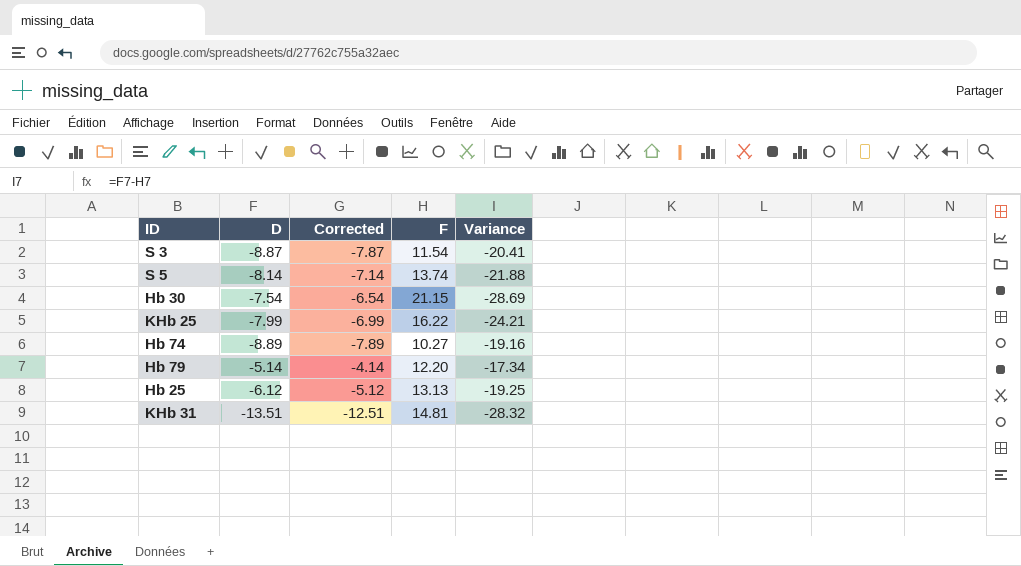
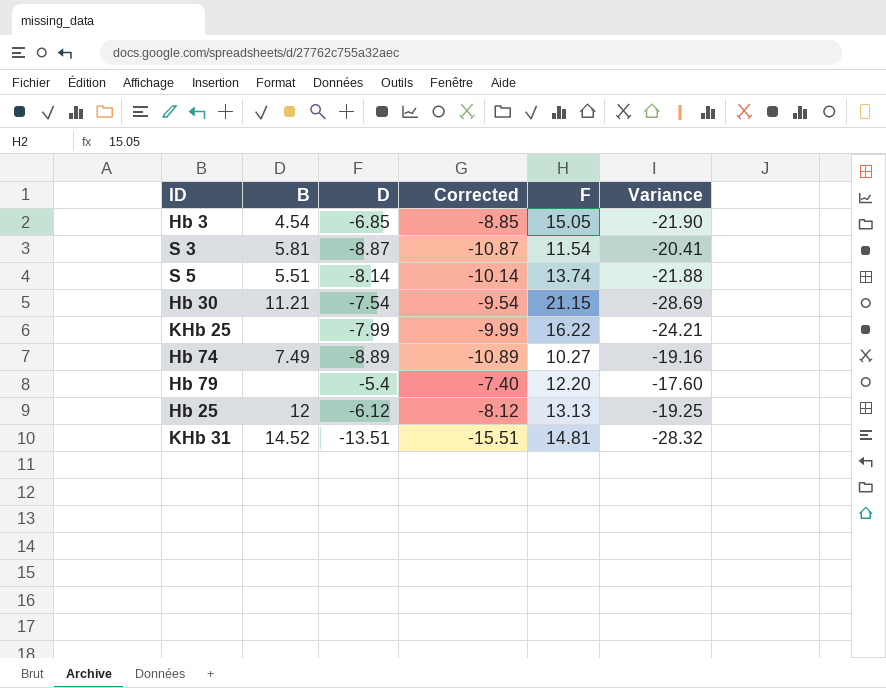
column B | position: none -> 2
column Corrected | formula: [D] + 1 -> [D] - 2
row Hb 3: none -> 4.54 | -6.85 | -8.85 | 15.05 | -21.90
Hb 79 | D: -5.14 -> -5.4
Hb 79 | Variance: -17.34 -> -17.60

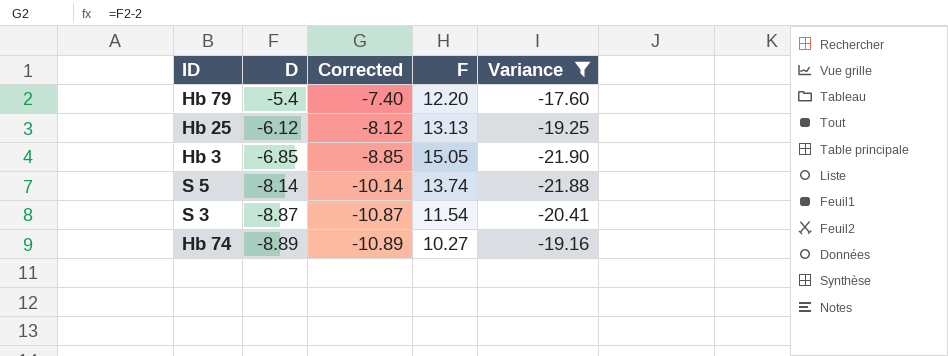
filter: none -> Variance >= -21.90
row order: none -> D descending
column B | position: 2 -> none

